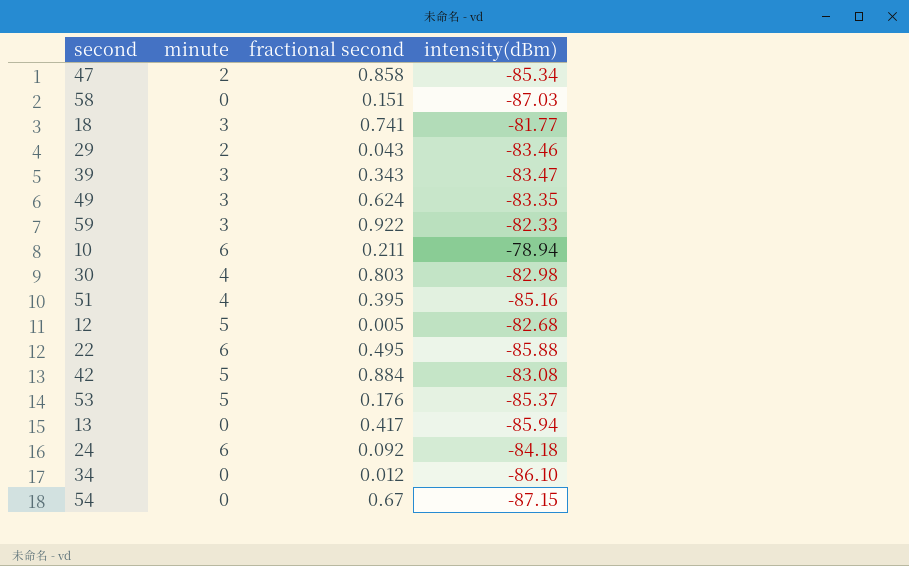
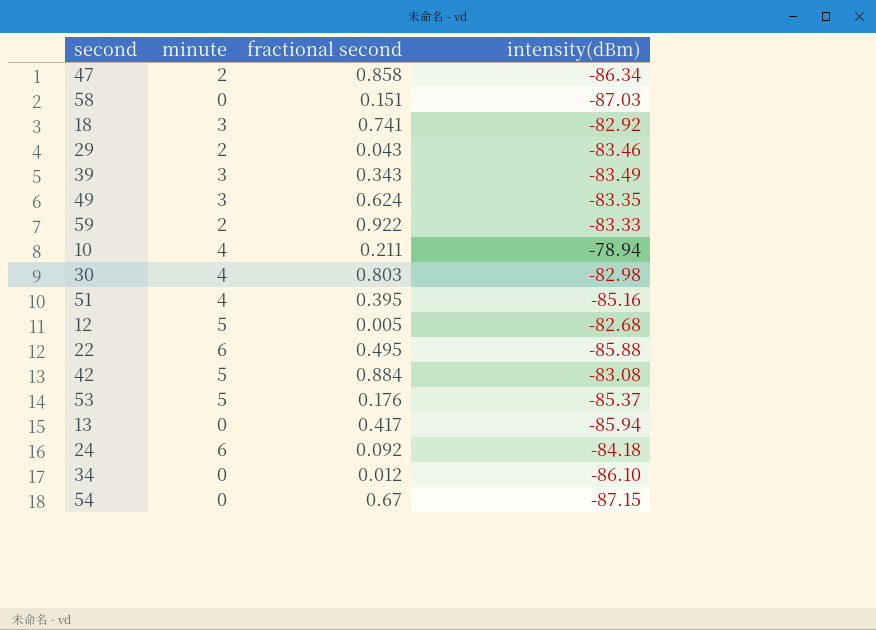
47 | intensity(dBm): -85.34 -> -86.34
18 | intensity(dBm): -81.77 -> -82.92
39 | intensity(dBm): -83.47 -> -83.49
59 | minute: 3 -> 2
59 | intensity(dBm): -82.33 -> -83.33
10 | minute: 6 -> 4

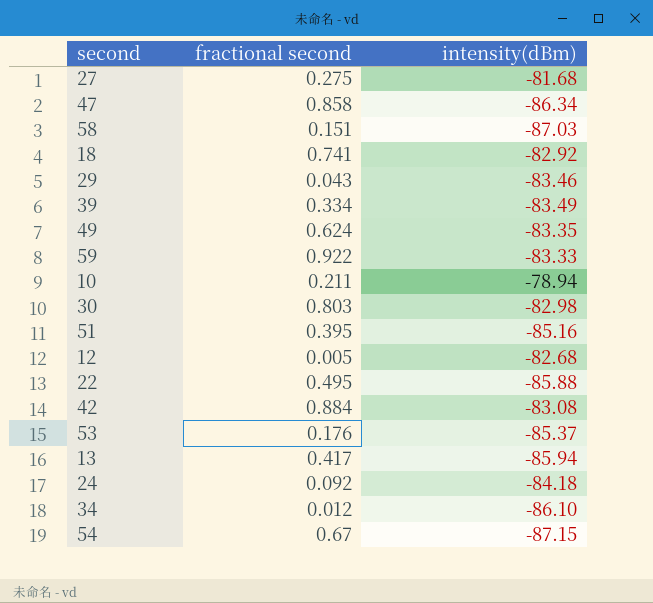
column minute | position: 2 -> none
row 27: none -> 0.275 | -81.68
39 | fractional second: 0.343 -> 0.334

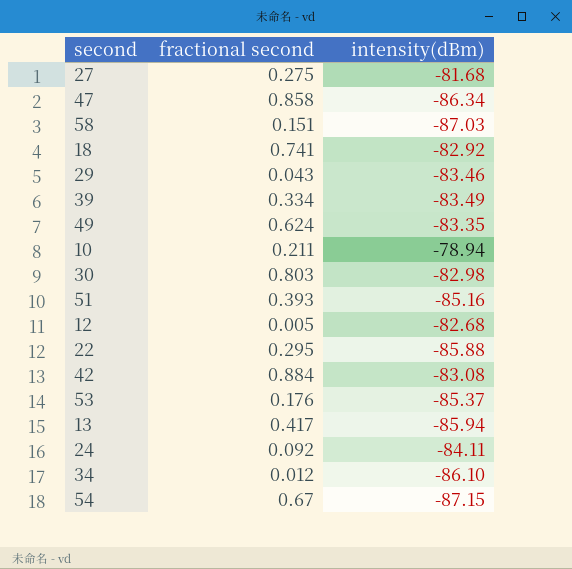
row 59: 0.922 | -83.33 -> none
51 | fractional second: 0.395 -> 0.393
22 | fractional second: 0.495 -> 0.295
24 | intensity(dBm): -84.18 -> -84.11

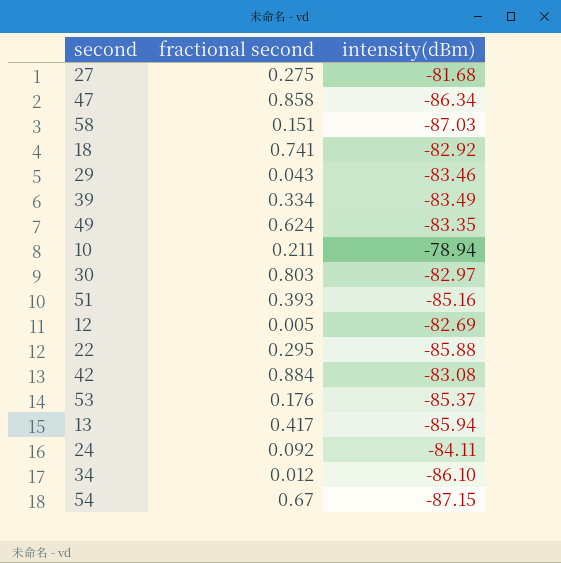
30 | intensity(dBm): -82.98 -> -82.97
12 | intensity(dBm): -82.68 -> -82.69

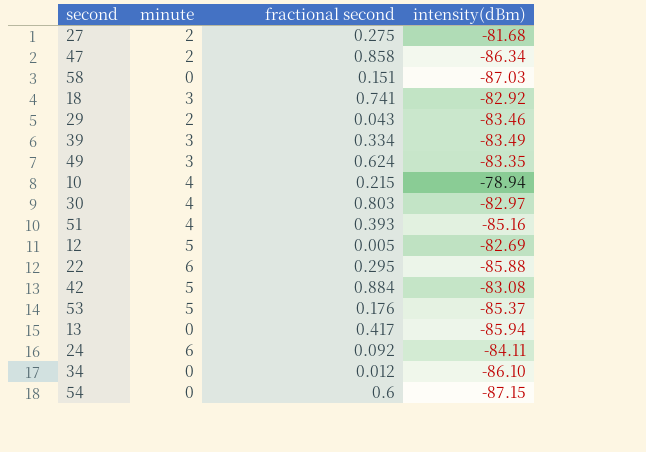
column minute | position: none -> 2
10 | fractional second: 0.211 -> 0.215
54 | fractional second: 0.67 -> 0.6

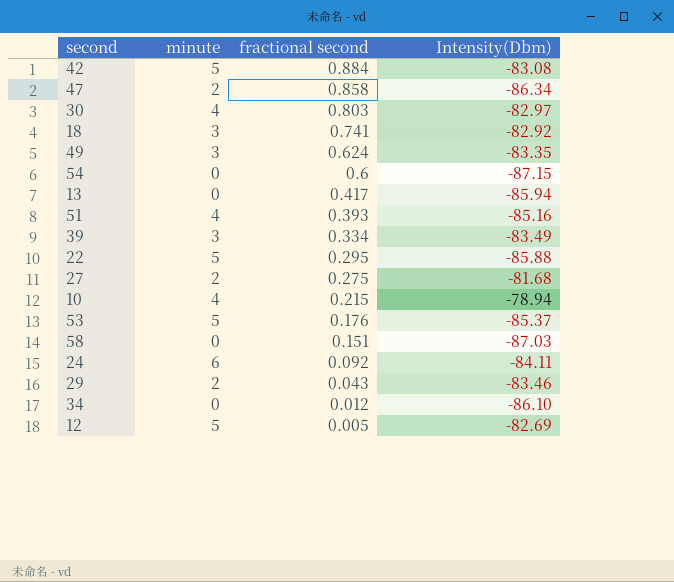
row order: none -> fractional second descending
column name: intensity(dBm) -> Intensity(Dbm)
22 | minute: 6 -> 5

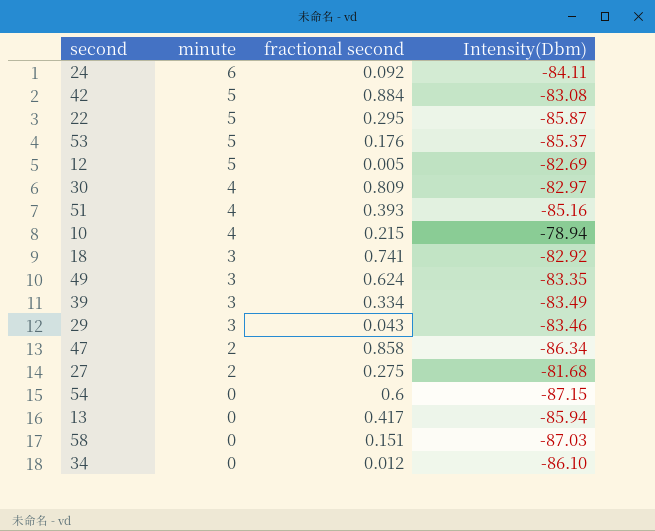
row order: fractional second descending -> minute descending
22 | Intensity(Dbm): -85.88 -> -85.87
30 | fractional second: 0.803 -> 0.809
29 | minute: 2 -> 3

